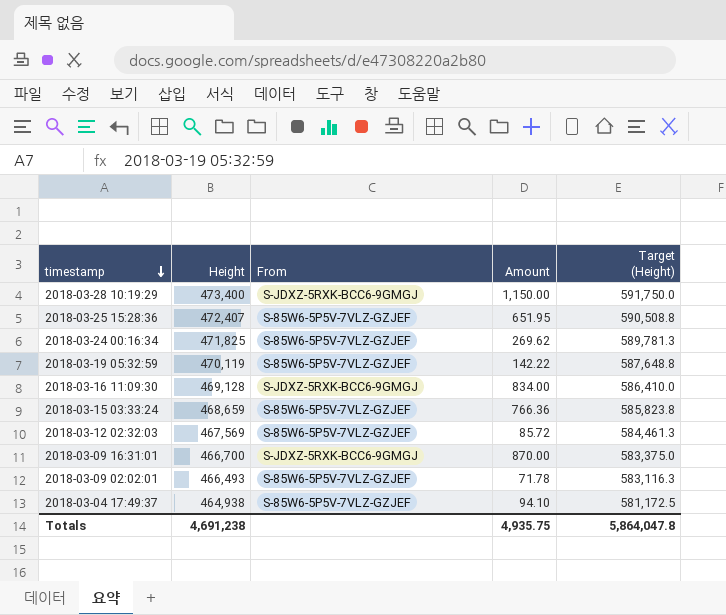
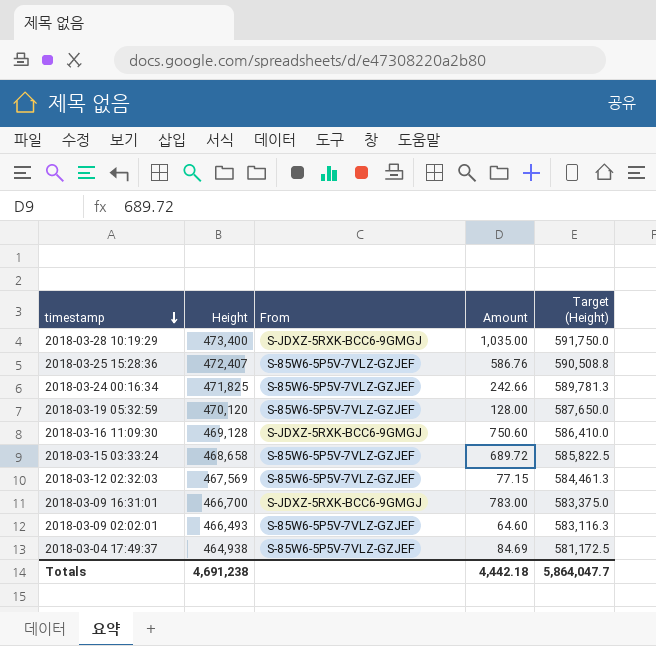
2018-03-28 10:19:29 | Amount: 1,150.00 -> 1,035.00
2018-03-25 15:28:36 | Amount: 651.95 -> 586.76
2018-03-24 00:16:34 | Amount: 269.62 -> 242.66
2018-03-19 05:32:59 | Height: 470,119 -> 470,120
2018-03-19 05:32:59 | Amount: 142.22 -> 128.00
2018-03-19 05:32:59 | Target (Height): 587,648.8 -> 587,650.0
2018-03-16 11:09:30 | Amount: 834.00 -> 750.60
2018-03-15 03:33:24 | Height: 468,659 -> 468,658
2018-03-15 03:33:24 | Amount: 766.36 -> 689.72
2018-03-15 03:33:24 | Target (Height): 585,823.8 -> 585,822.5
2018-03-12 02:32:03 | Amount: 85.72 -> 77.15
2018-03-09 16:31:01 | Amount: 870.00 -> 783.00
2018-03-09 02:02:01 | Amount: 71.78 -> 64.60
2018-03-04 17:49:37 | Amount: 94.10 -> 84.69
Totals | Amount: 4,935.75 -> 4,442.18
Totals | Target (Height): 5,864,047.8 -> 5,864,047.7

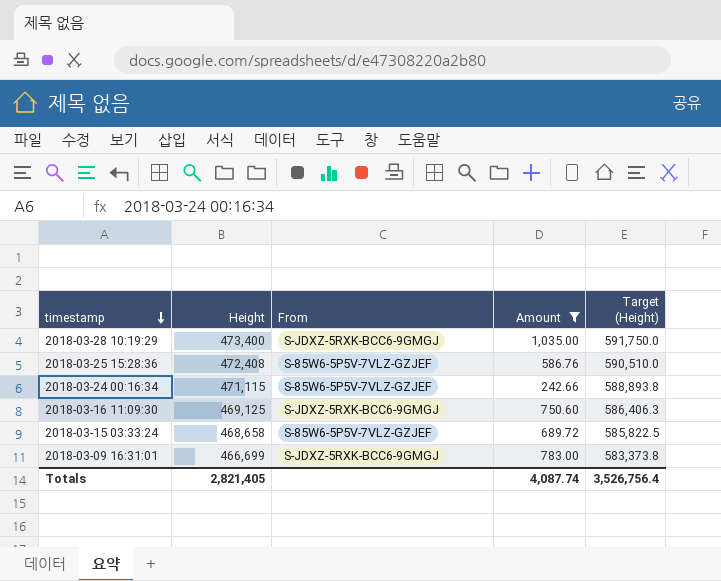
filter: none -> Amount >= 242.66
2018-03-25 15:28:36 | Height: 472,407 -> 472,408
2018-03-25 15:28:36 | Target (Height): 590,508.8 -> 590,510.0
2018-03-24 00:16:34 | Height: 471,825 -> 471,115
2018-03-24 00:16:34 | Target (Height): 589,781.3 -> 588,893.8
2018-03-16 11:09:30 | Height: 469,128 -> 469,125
2018-03-16 11:09:30 | Target (Height): 586,410.0 -> 586,406.3
2018-03-09 16:31:01 | Height: 466,700 -> 466,699
2018-03-09 16:31:01 | Target (Height): 583,375.0 -> 583,373.8
Totals | Height: 4,691,238 -> 2,821,405
Totals | Amount: 4,442.18 -> 4,087.74
Totals | Target (Height): 5,864,047.7 -> 3,526,756.4

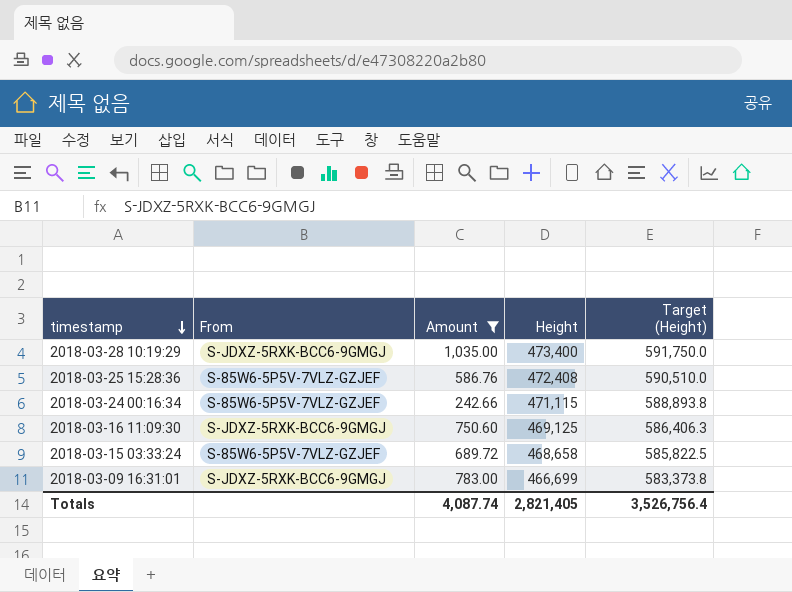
column Height | position: 2 -> 4

